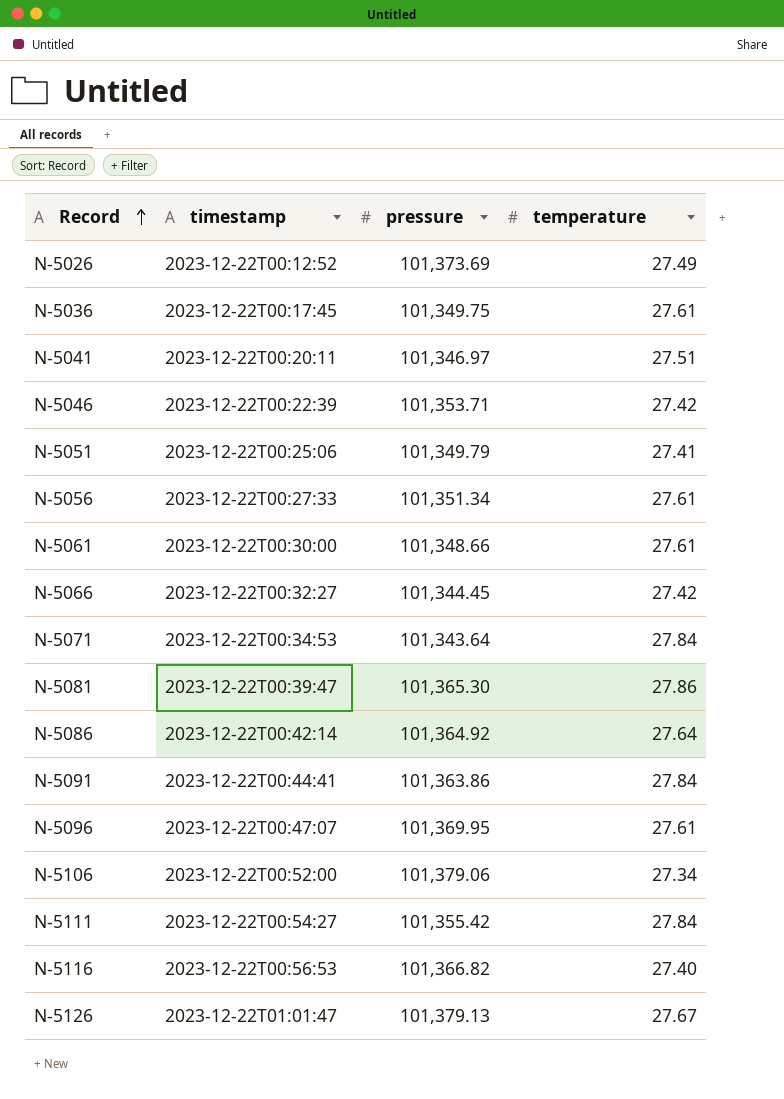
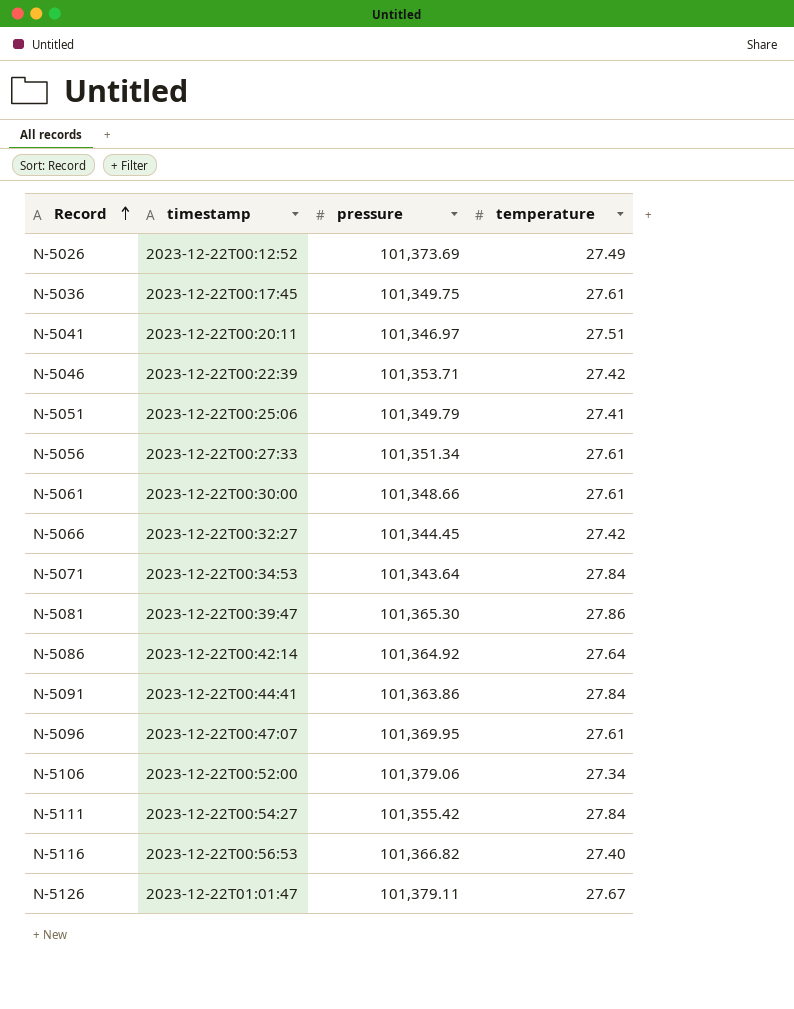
N-5126 | pressure: 101,379.13 -> 101,379.11

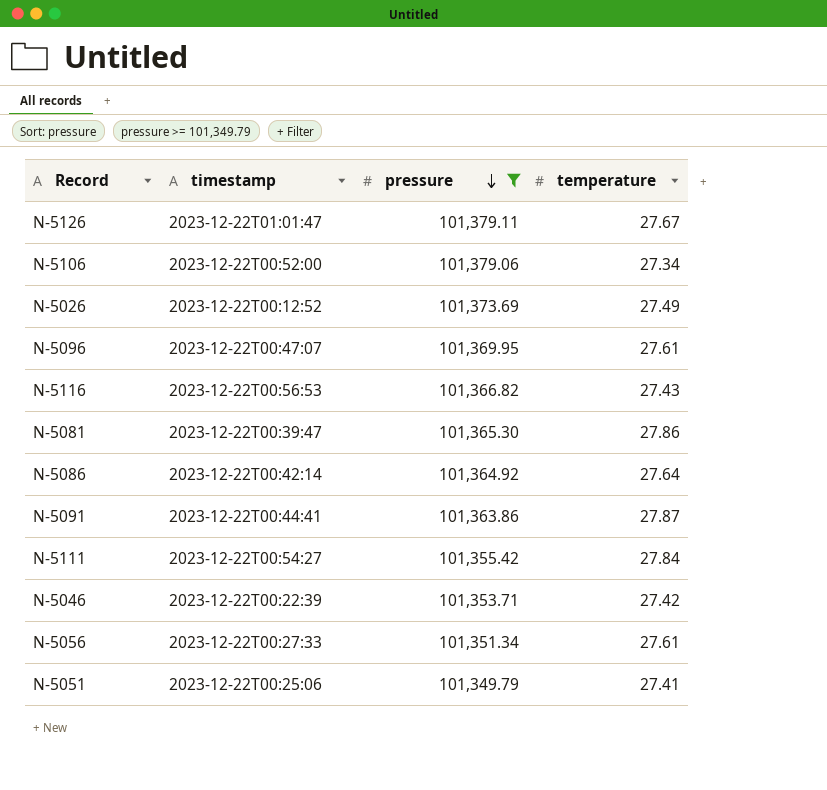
filter: none -> pressure >= 101,349.79
row order: Record ascending -> pressure descending
N-5116 | temperature: 27.40 -> 27.43
N-5091 | temperature: 27.84 -> 27.87

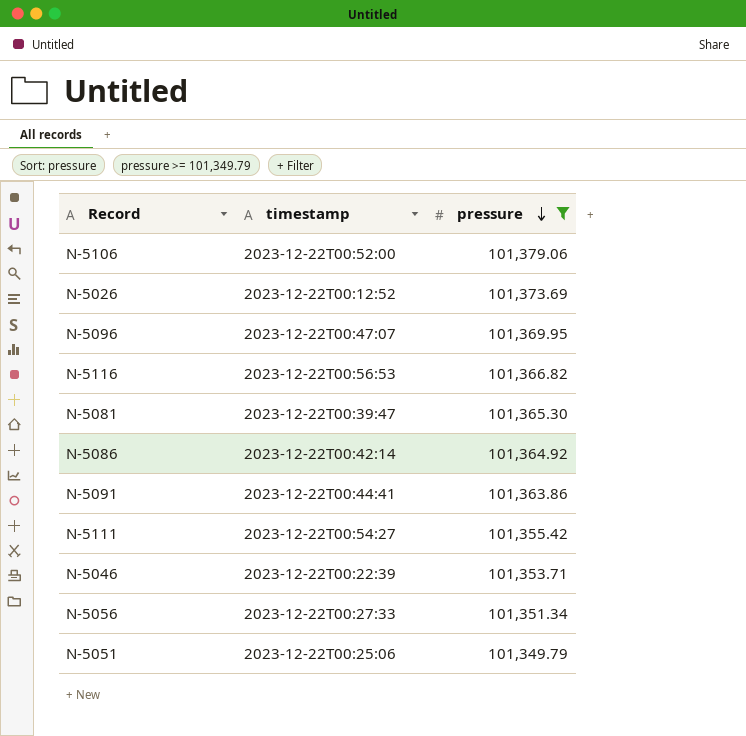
column temperature | position: 4 -> none
row N-5126: 2023-12-22T01:01:47 | 101,379.11 | 27.67 -> none

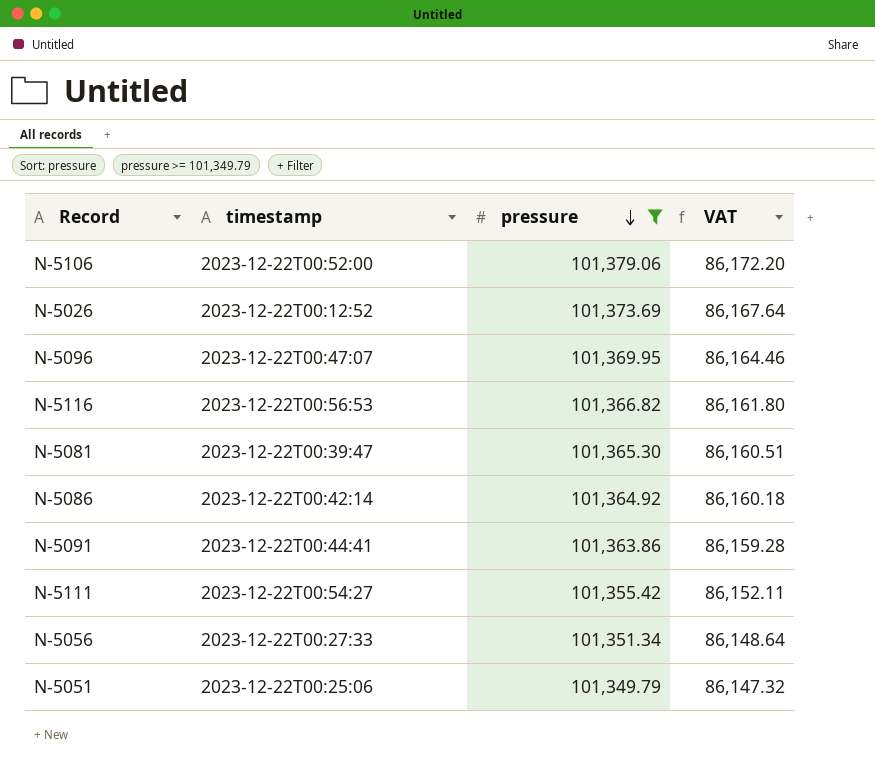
column VAT | formula: none -> [pressure] * 0.85
row N-5046: 2023-12-22T00:22:39 | 101,353.71 -> none

